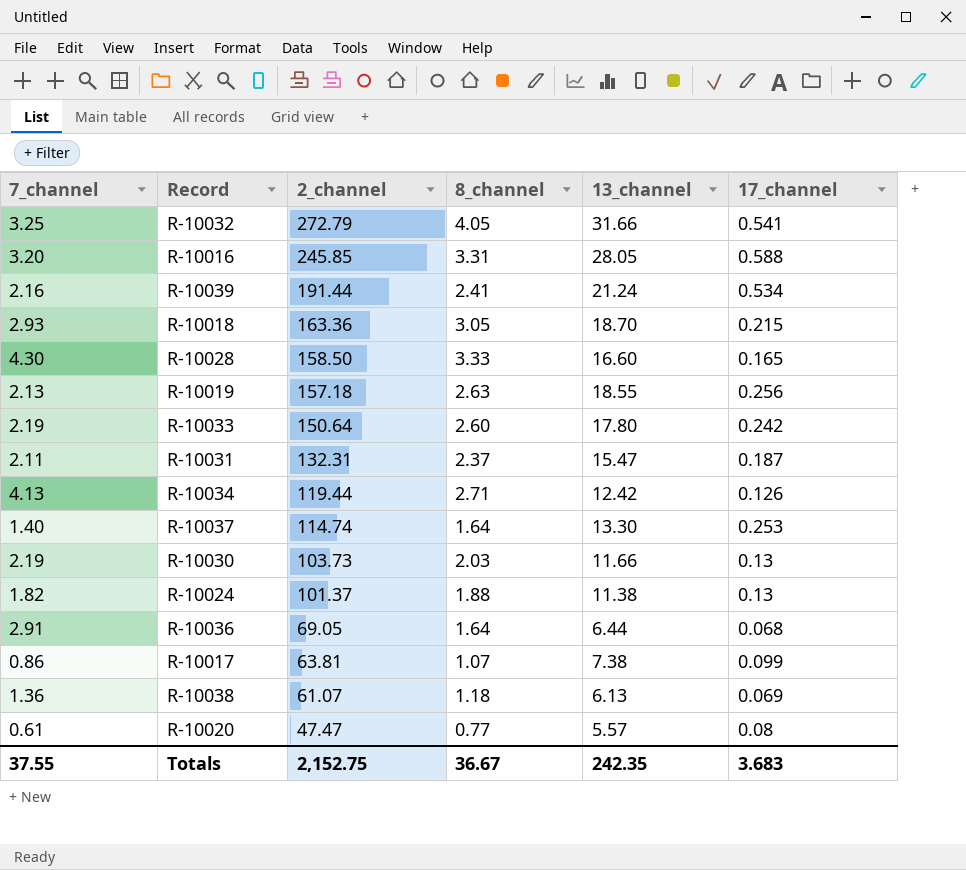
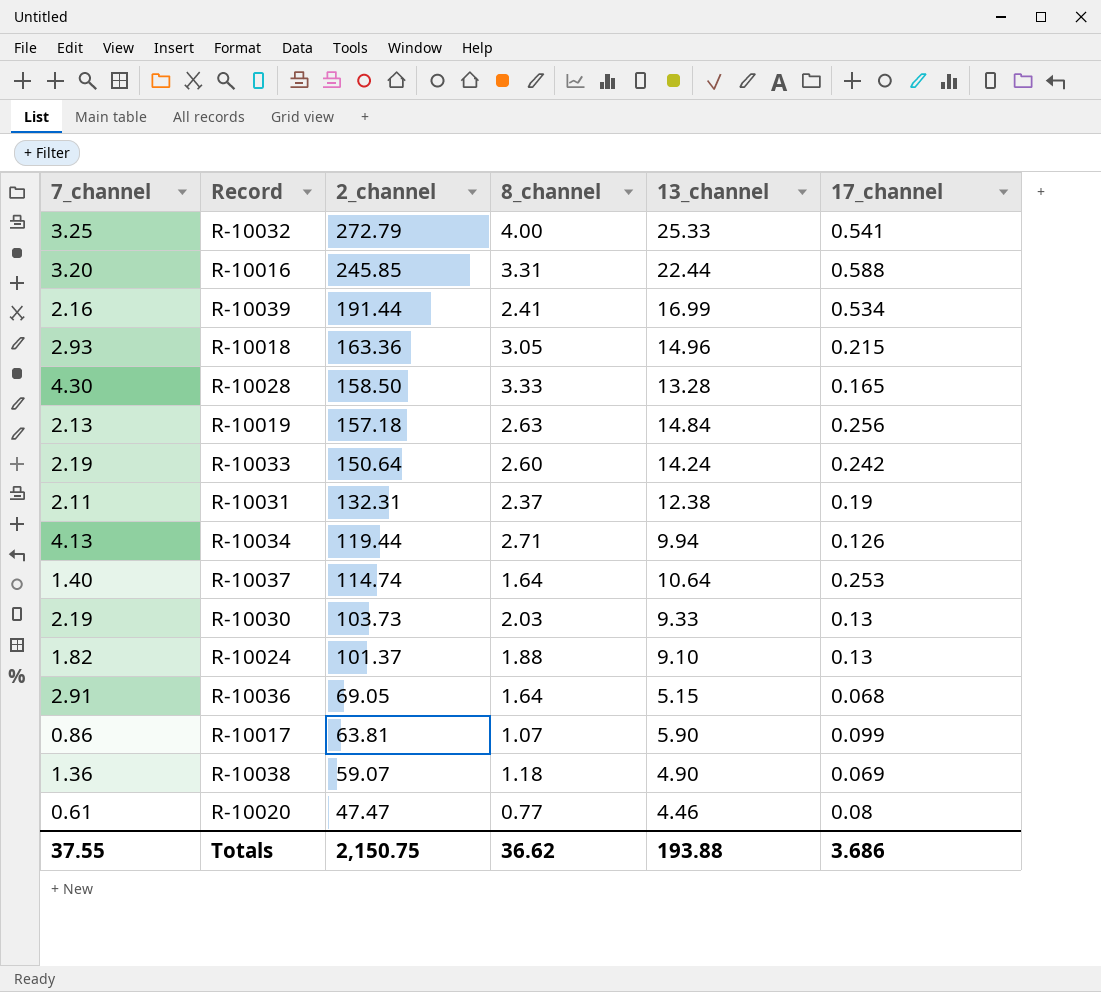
R-10032 | 8_channel: 4.05 -> 4.00
R-10032 | 13_channel: 31.66 -> 25.33
R-10016 | 13_channel: 28.05 -> 22.44
R-10039 | 13_channel: 21.24 -> 16.99
R-10018 | 13_channel: 18.70 -> 14.96
R-10028 | 13_channel: 16.60 -> 13.28
R-10019 | 13_channel: 18.55 -> 14.84
R-10033 | 13_channel: 17.80 -> 14.24
R-10031 | 13_channel: 15.47 -> 12.38
R-10031 | 17_channel: 0.187 -> 0.19
R-10034 | 13_channel: 12.42 -> 9.94
R-10037 | 13_channel: 13.30 -> 10.64
R-10030 | 13_channel: 11.66 -> 9.33
R-10024 | 13_channel: 11.38 -> 9.10
R-10036 | 13_channel: 6.44 -> 5.15
R-10017 | 13_channel: 7.38 -> 5.90
R-10038 | 2_channel: 61.07 -> 59.07
R-10038 | 13_channel: 6.13 -> 4.90
R-10020 | 13_channel: 5.57 -> 4.46
Totals | 2_channel: 2,152.75 -> 2,150.75
Totals | 8_channel: 36.67 -> 36.62
Totals | 13_channel: 242.35 -> 193.88
Totals | 17_channel: 3.683 -> 3.686

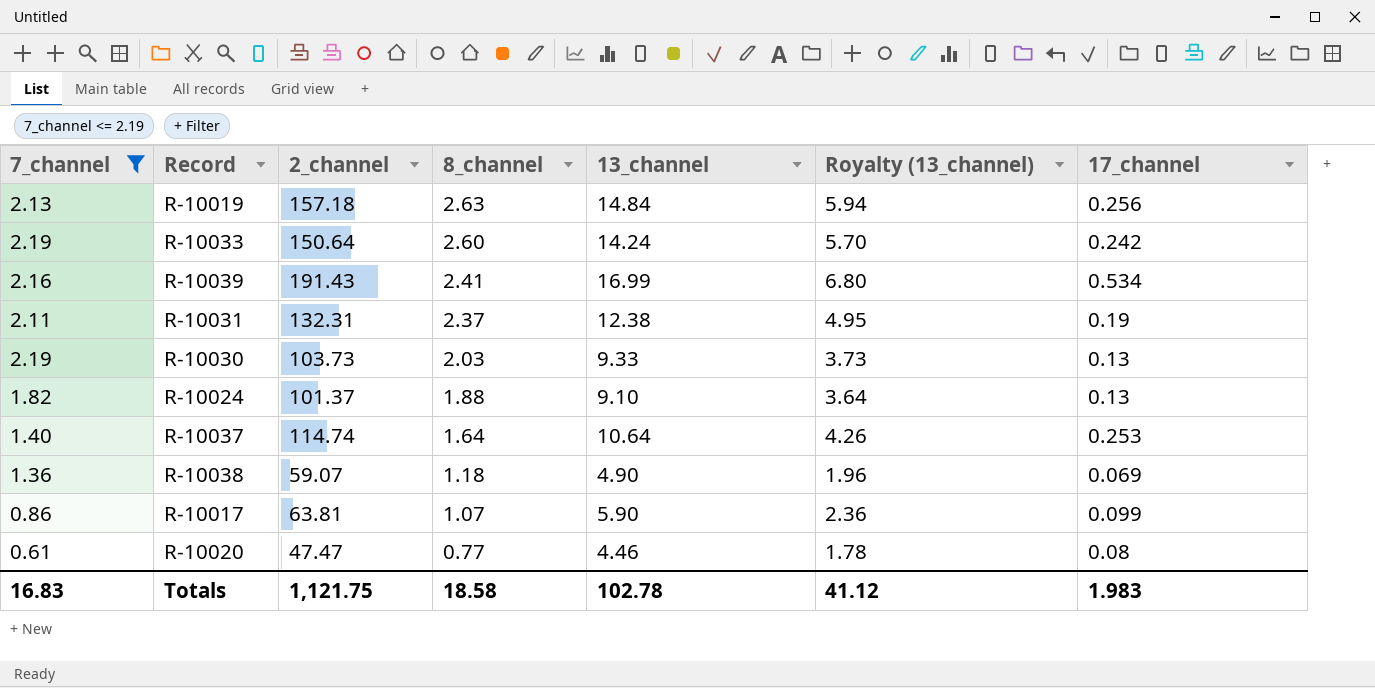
filter: none -> 7_channel <= 2.19
row order: 2_channel descending -> 8_channel descending
column Royalty (13_channel) | formula: none -> [13_channel] * 0.4
R-10039 | 2_channel: 191.44 -> 191.43
Totals | 7_channel: 37.55 -> 16.83
Totals | 2_channel: 2,150.75 -> 1,121.75
Totals | 8_channel: 36.62 -> 18.58
Totals | 13_channel: 193.88 -> 102.78
Totals | 17_channel: 3.686 -> 1.983

